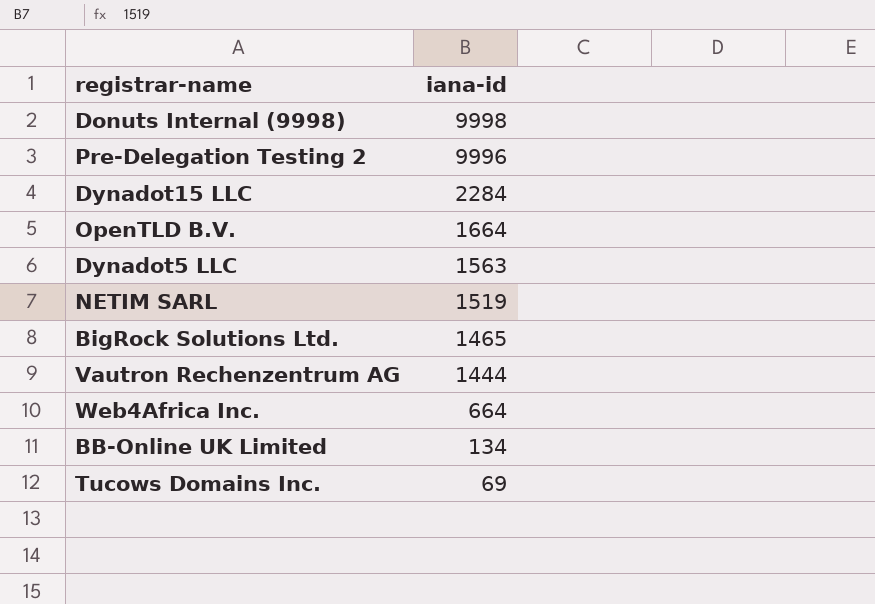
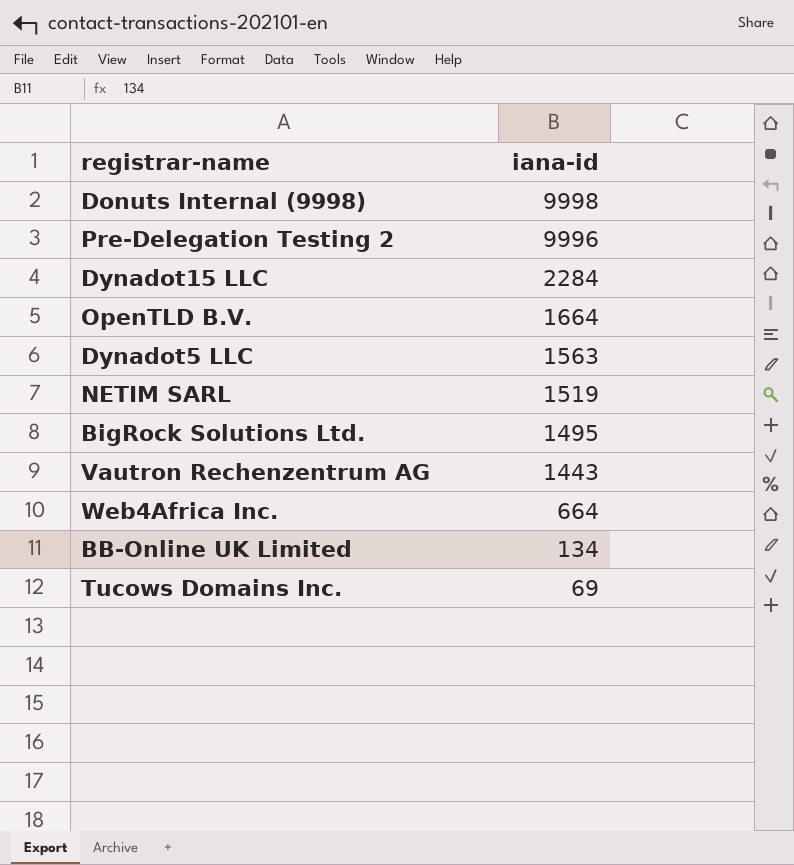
BigRock Solutions Ltd. | iana-id: 1465 -> 1495
Vautron Rechenzentrum AG | iana-id: 1444 -> 1443

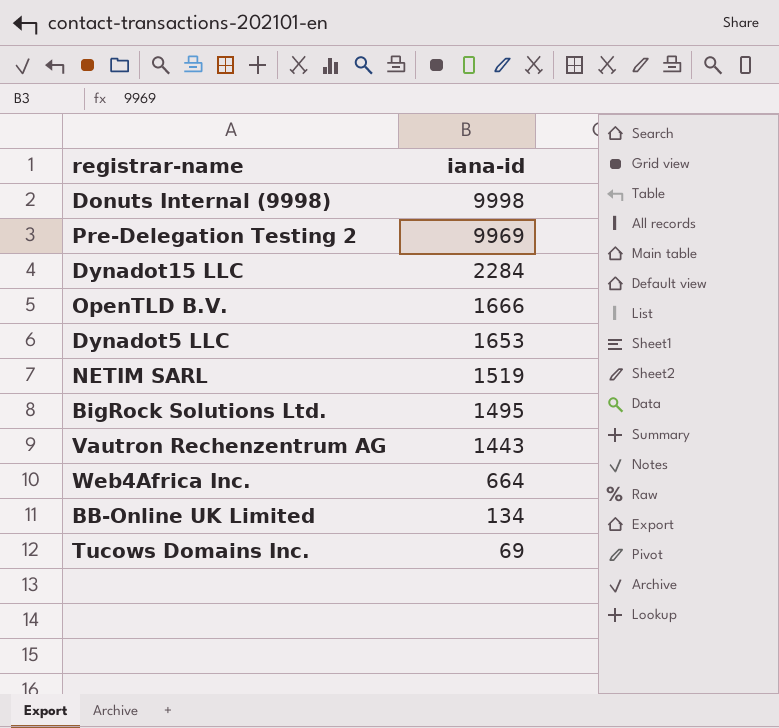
Pre-Delegation Testing 2 | iana-id: 9996 -> 9969
OpenTLD B.V. | iana-id: 1664 -> 1666
Dynadot5 LLC | iana-id: 1563 -> 1653

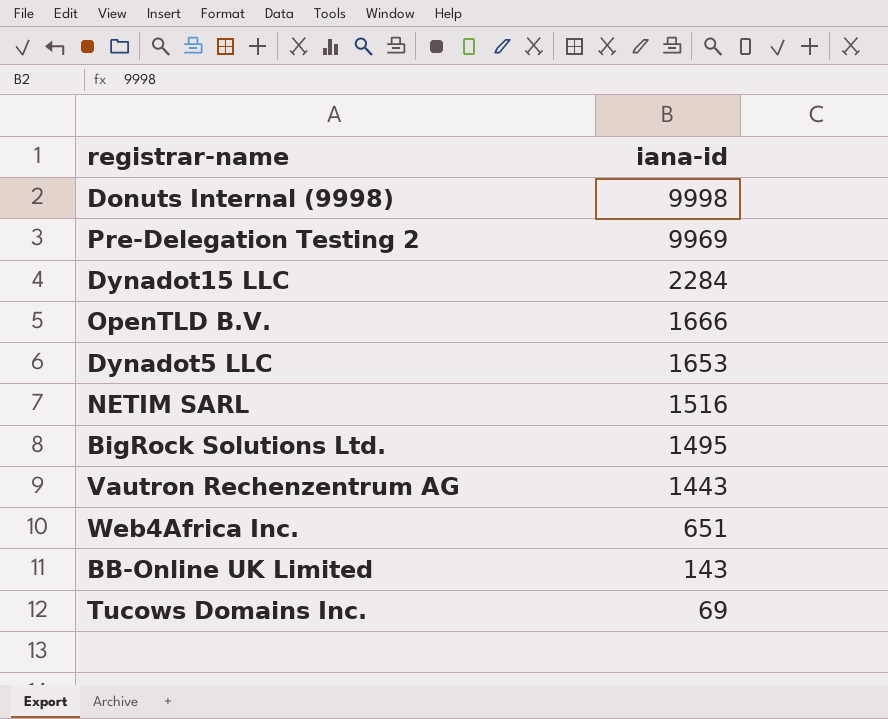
NETIM SARL | iana-id: 1519 -> 1516
Web4Africa Inc. | iana-id: 664 -> 651
BB-Online UK Limited | iana-id: 134 -> 143

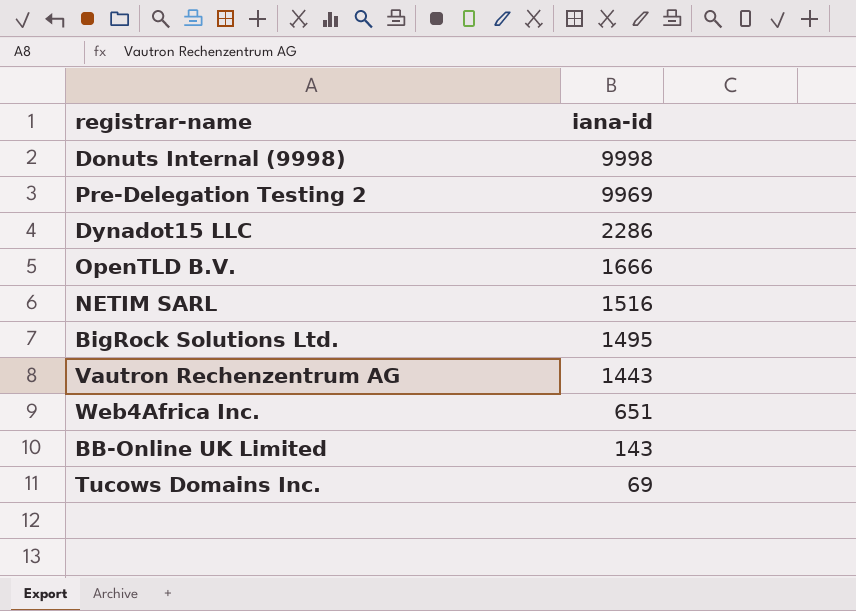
row Dynadot5 LLC: 1653 -> none
Dynadot15 LLC | iana-id: 2284 -> 2286

